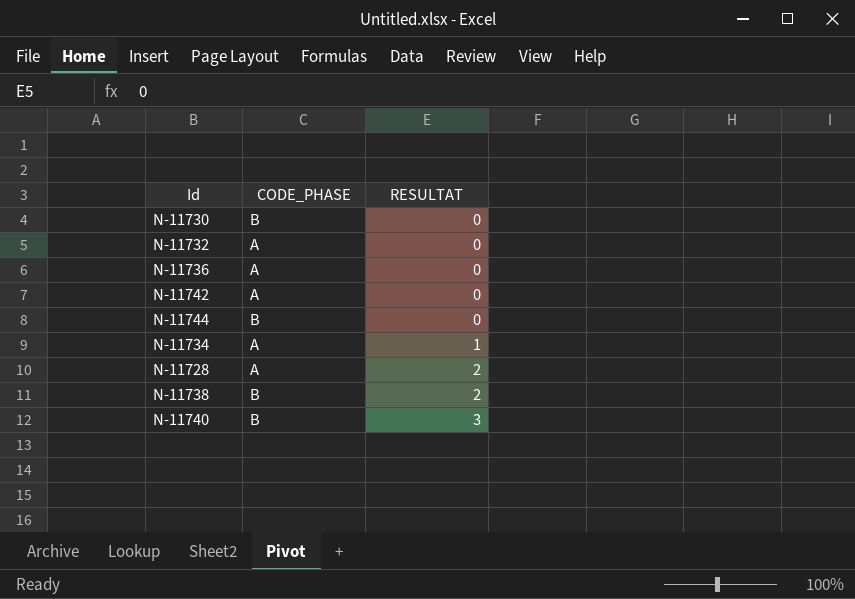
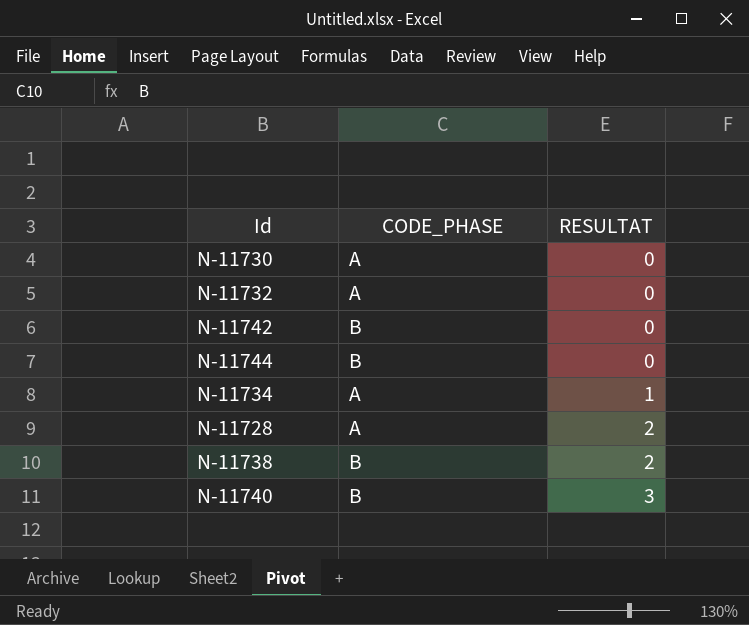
row N-11736: A | 0 -> none
N-11730 | CODE_PHASE: B -> A
N-11742 | CODE_PHASE: A -> B

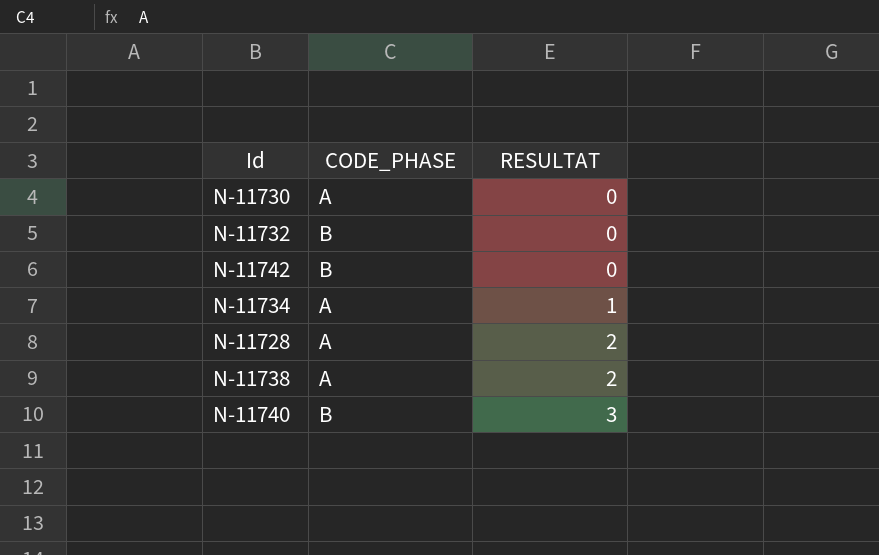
row N-11744: B | 0 -> none
N-11732 | CODE_PHASE: A -> B
N-11738 | CODE_PHASE: B -> A

